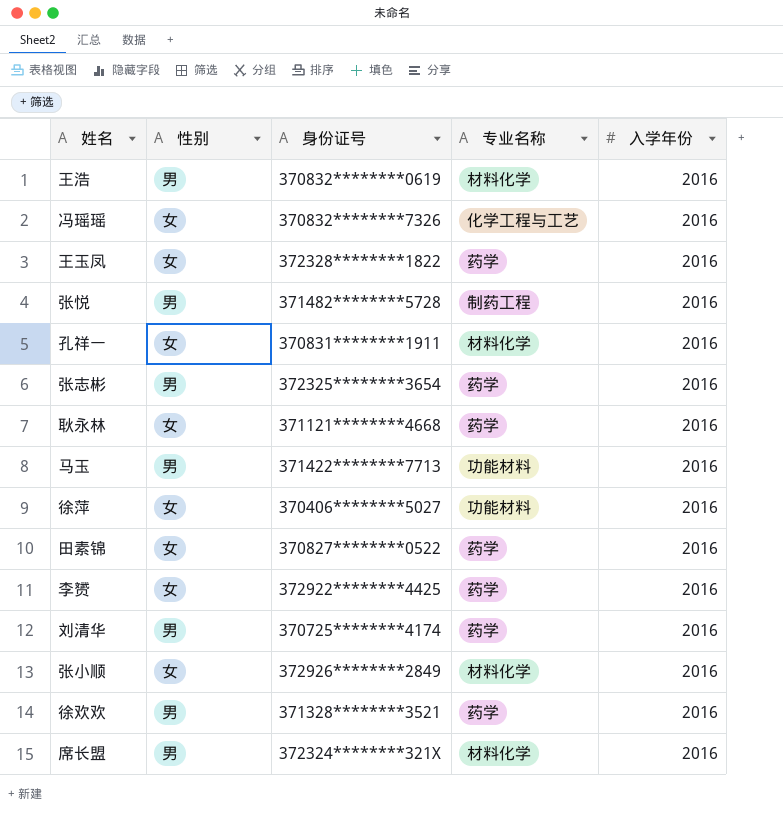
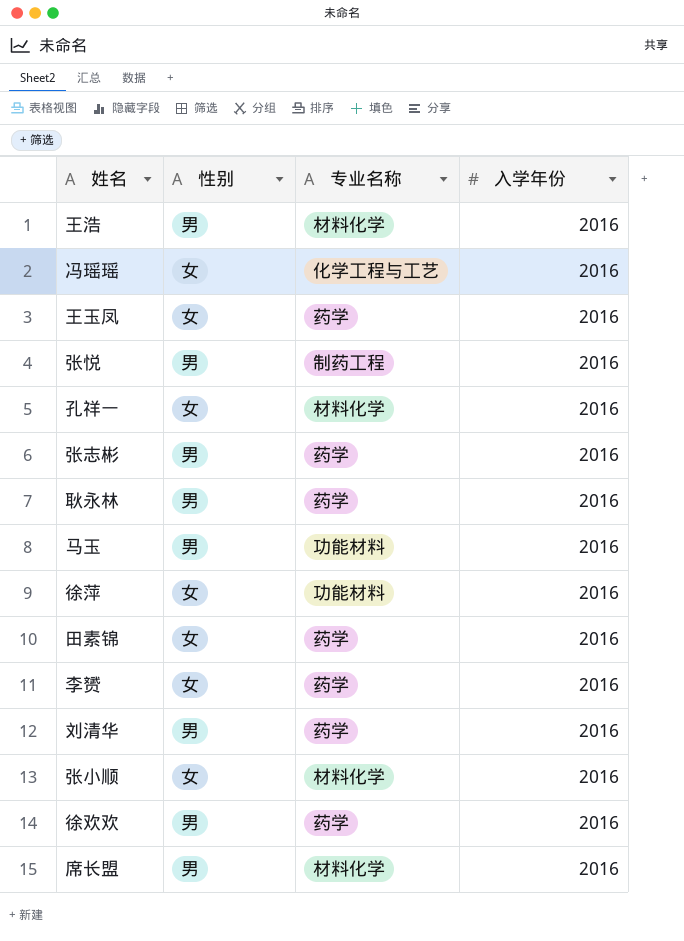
column 身份证号 | position: 3 -> none
耿永林 | 性别: 女 -> 男

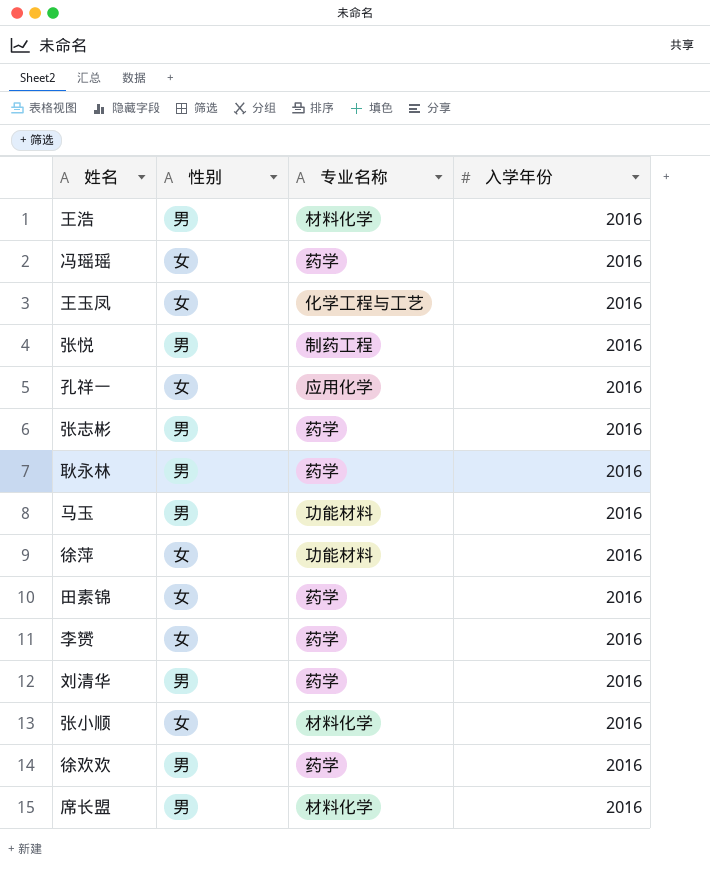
冯瑶瑶 | 专业名称: 化学工程与工艺 -> 药学
王玉凤 | 专业名称: 药学 -> 化学工程与工艺
孔祥一 | 专业名称: 材料化学 -> 应用化学

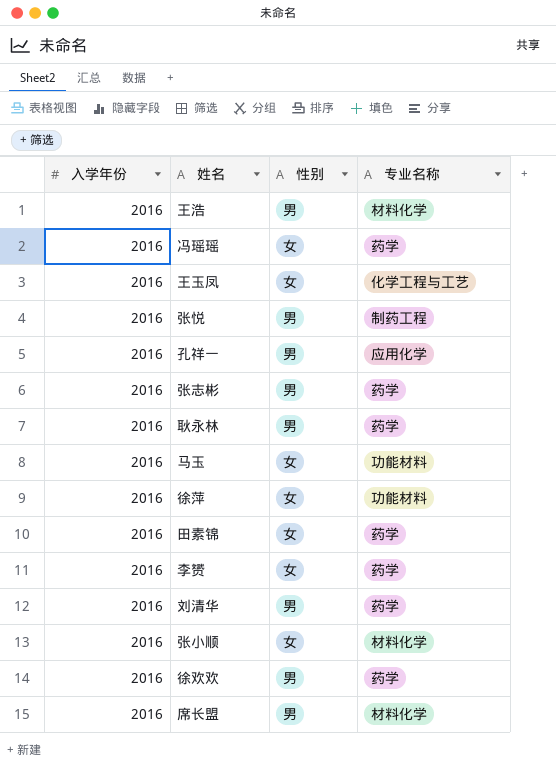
column 入学年份 | position: 4 -> 1
孔祥一 | 性别: 女 -> 男
马玉 | 性别: 男 -> 女

